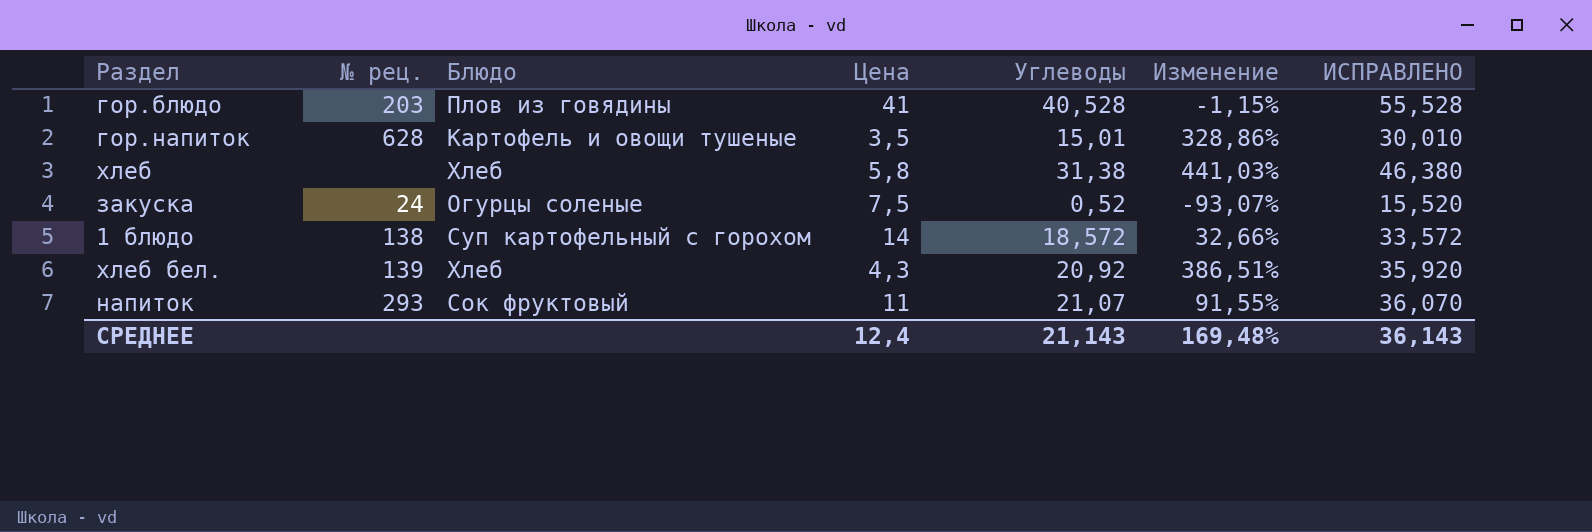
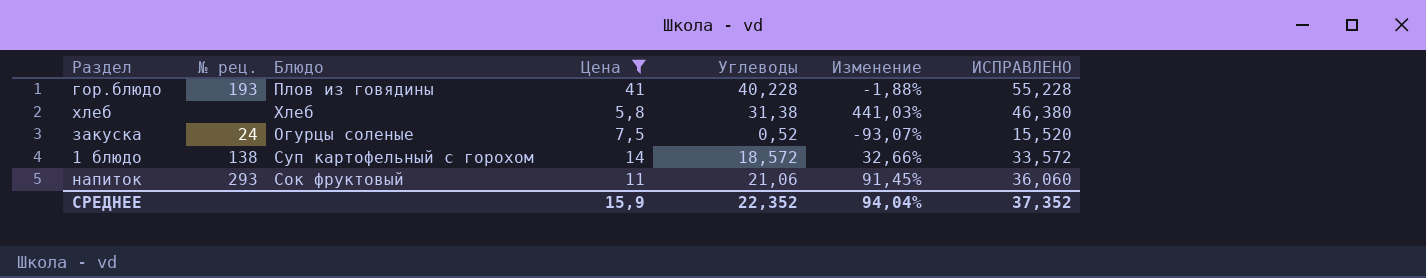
filter: none -> Цена >= 5,8
гор.блюдо | № рец.: 203 -> 193
гор.блюдо | Углеводы: 40,528 -> 40,228
гор.блюдо | Изменение: -1,15% -> -1,88%
гор.блюдо | ИСПРАВЛЕНО: 55,528 -> 55,228
напиток | Углеводы: 21,07 -> 21,06
напиток | Изменение: 91,55% -> 91,45%
напиток | ИСПРАВЛЕНО: 36,070 -> 36,060
СРЕДНЕЕ | Цена: 12,4 -> 15,9
СРЕДНЕЕ | Углеводы: 21,143 -> 22,352
СРЕДНЕЕ | Изменение: 169,48% -> 94,04%
СРЕДНЕЕ | ИСПРАВЛЕНО: 36,143 -> 37,352

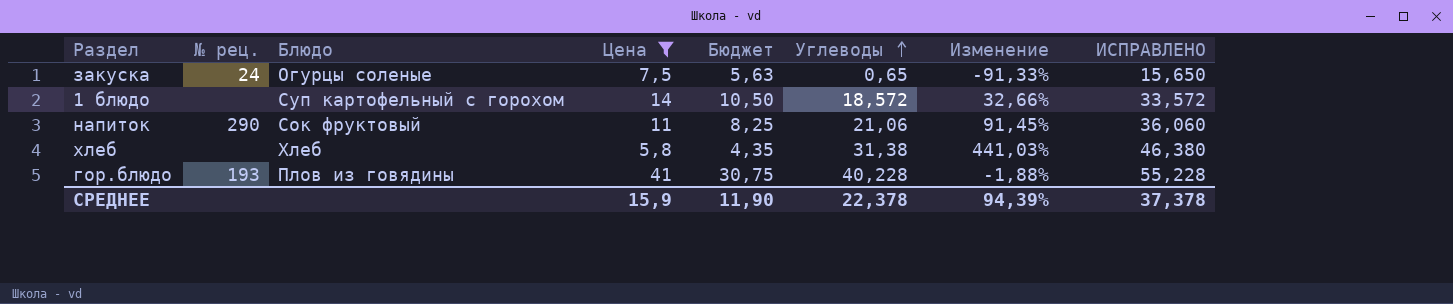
row order: none -> Углеводы ascending
column Бюджет | formula: none -> [Цена] * 0,75
закуска | Углеводы: 0,52 -> 0,65
закуска | Изменение: -93,07% -> -91,33%
закуска | ИСПРАВЛЕНО: 15,520 -> 15,650
1 блюдо | № рец.: 138 -> none
напиток | № рец.: 293 -> 290
СРЕДНЕЕ | Углеводы: 22,352 -> 22,378
СРЕДНЕЕ | Изменение: 94,04% -> 94,39%
СРЕДНЕЕ | ИСПРАВЛЕНО: 37,352 -> 37,378

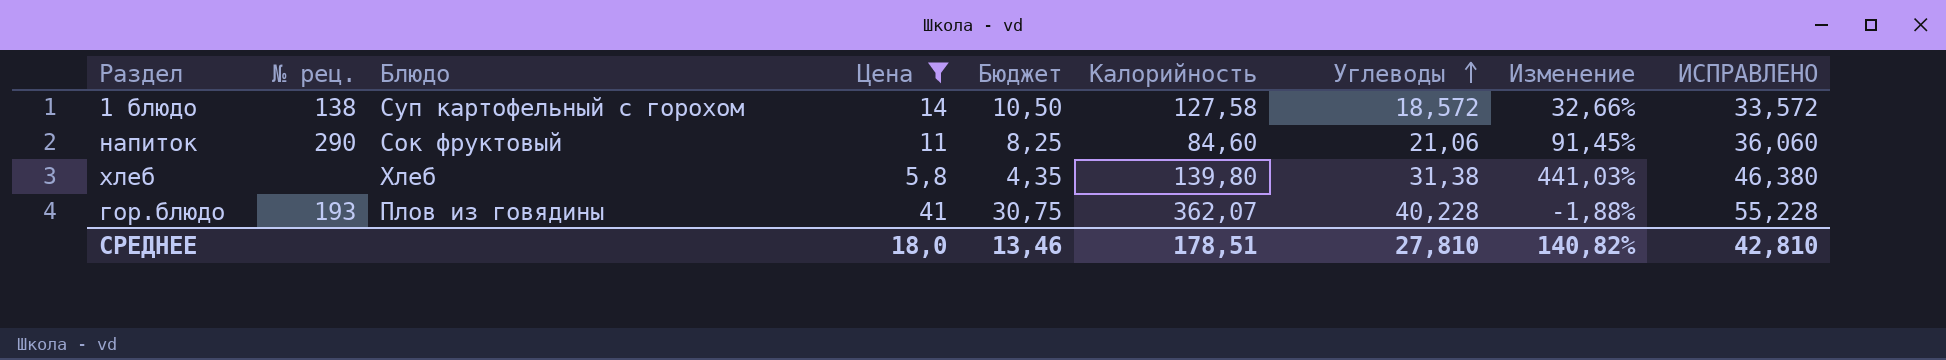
column Калорийность | position: none -> 6
row закуска: 24 | Огурцы соленые | 7,5 | 5,63 | 0,65 | -91,33% | 15,650 -> none
1 блюдо | № рец.: none -> 138
СРЕДНЕЕ | Цена: 15,9 -> 18,0
СРЕДНЕЕ | Бюджет: 11,90 -> 13,46
СРЕДНЕЕ | Углеводы: 22,378 -> 27,810
СРЕДНЕЕ | Изменение: 94,39% -> 140,82%
СРЕДНЕЕ | ИСПРАВЛЕНО: 37,378 -> 42,810

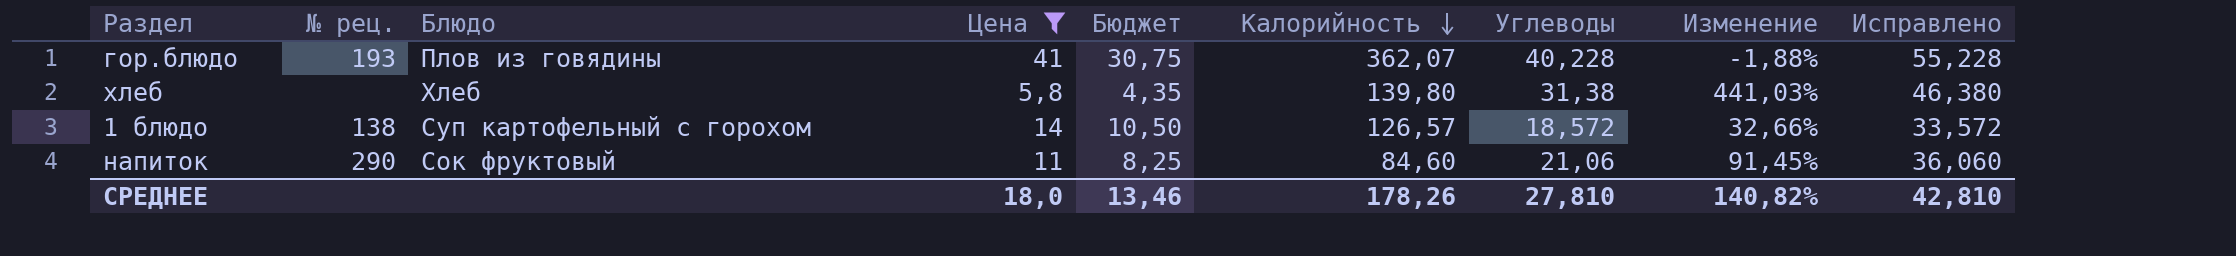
row order: Углеводы ascending -> Калорийность descending
column name: ИСПРАВЛЕНО -> Исправлено
1 блюдо | Калорийность: 127,58 -> 126,57
СРЕДНЕЕ | Калорийность: 178,51 -> 178,26

